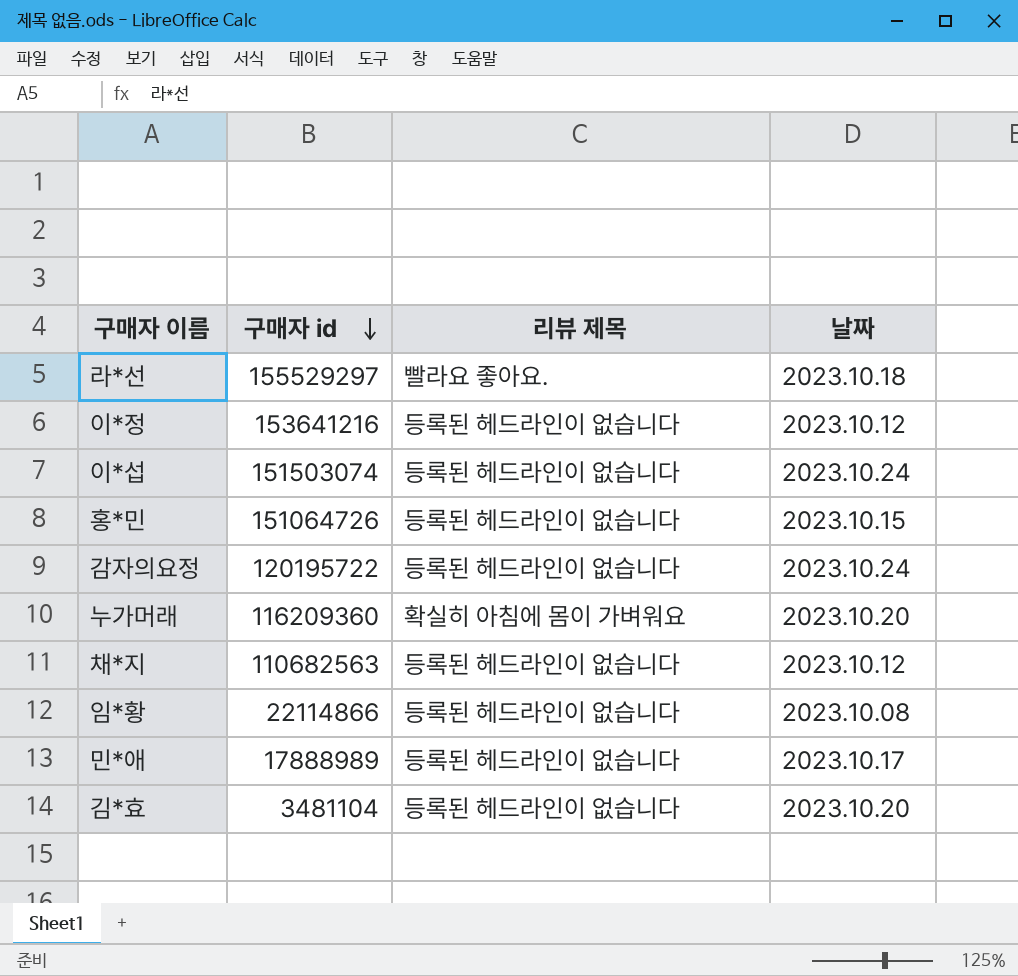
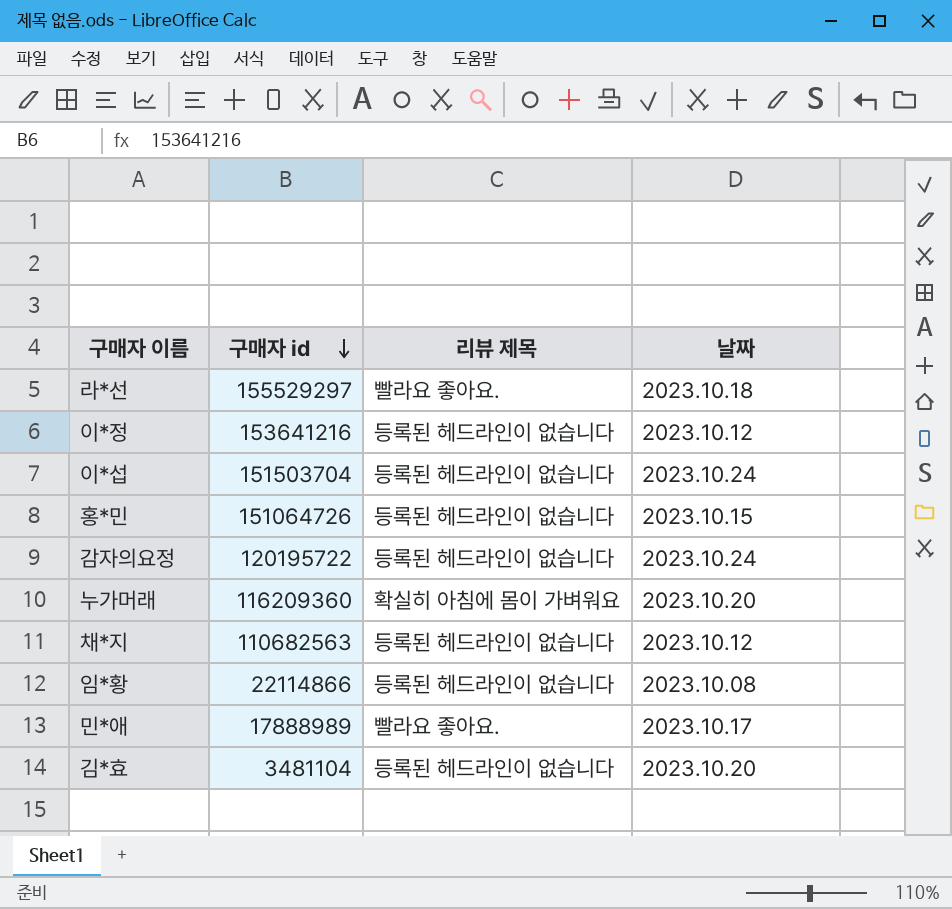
이*섭 | 구매자 id: 151503074 -> 151503704
민*애 | 리뷰 제목: 등록된 헤드라인이 없습니다 -> 빨라요 좋아요.

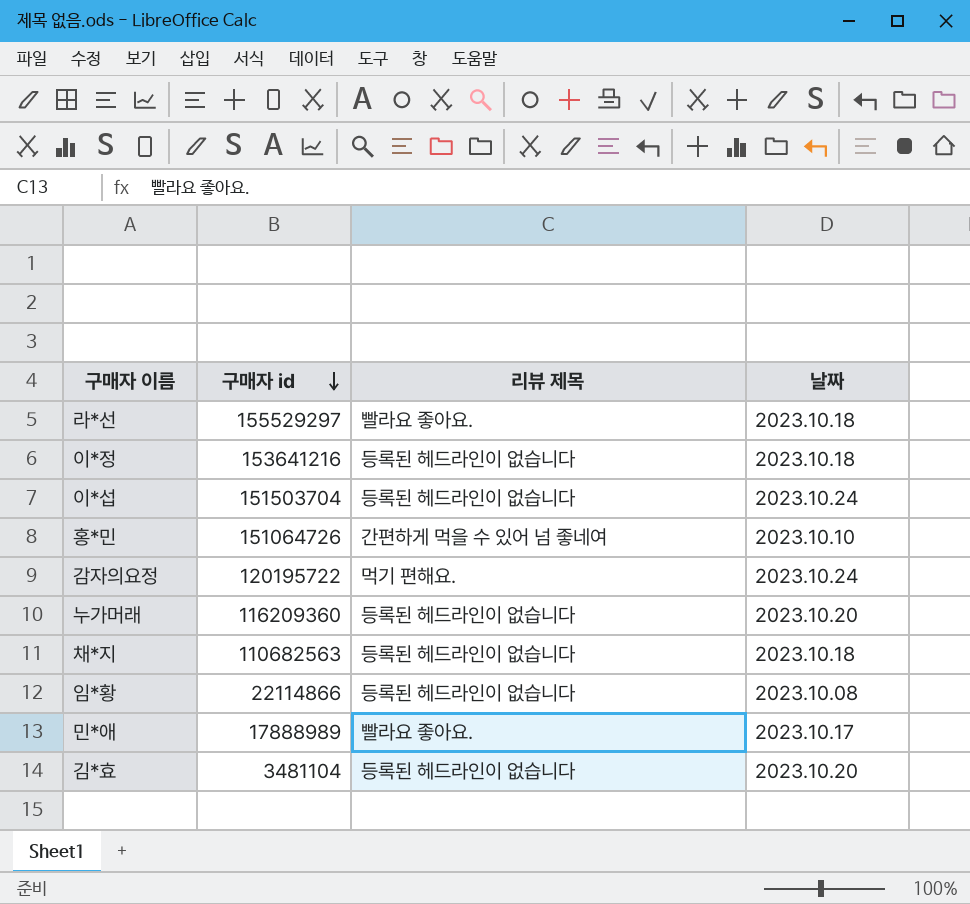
이*정 | 날짜: 2023.10.12 -> 2023.10.18
홍*민 | 리뷰 제목: 등록된 헤드라인이 없습니다 -> 간편하게 먹을 수 있어 넘 좋네여
홍*민 | 날짜: 2023.10.15 -> 2023.10.10
감자의요정 | 리뷰 제목: 등록된 헤드라인이 없습니다 -> 먹기 편해요.
누가머래 | 리뷰 제목: 확실히 아침에 몸이 가벼워요 -> 등록된 헤드라인이 없습니다
채*지 | 날짜: 2023.10.12 -> 2023.10.18

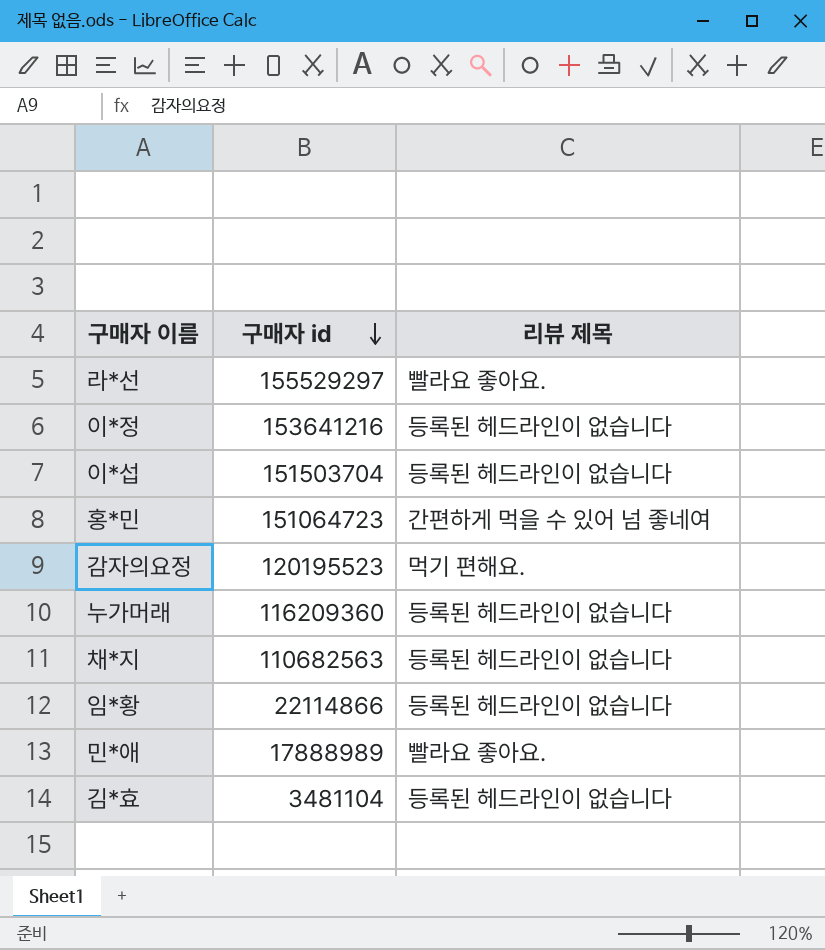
column 날짜 | position: 4 -> none
홍*민 | 구매자 id: 151064726 -> 151064723
감자의요정 | 구매자 id: 120195722 -> 120195523

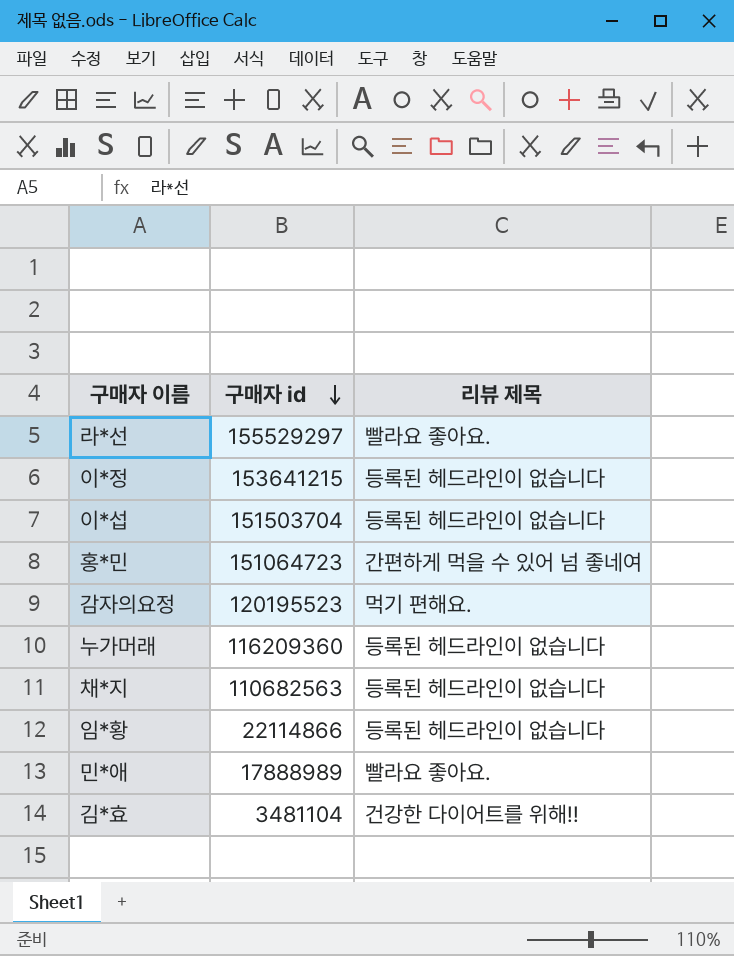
이*정 | 구매자 id: 153641216 -> 153641215
김*효 | 리뷰 제목: 등록된 헤드라인이 없습니다 -> 건강한 다이어트를 위해!!

